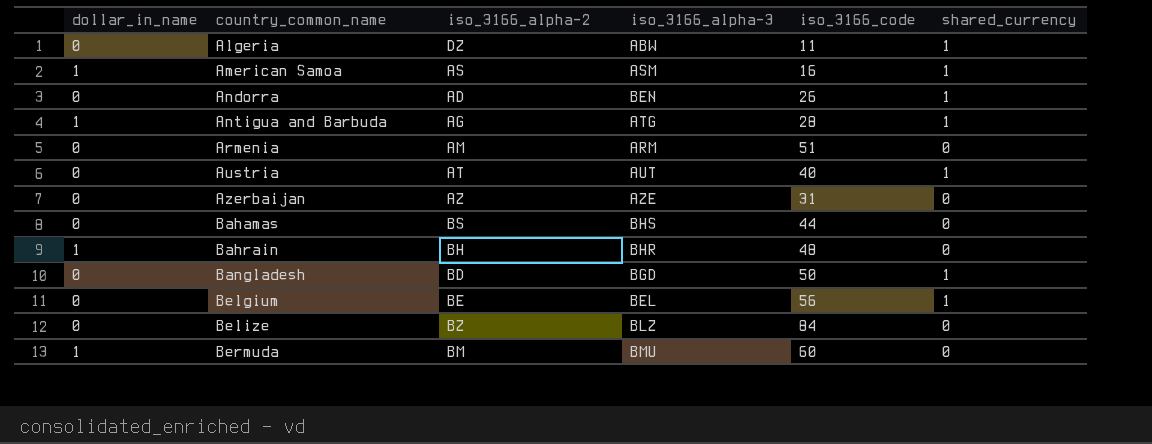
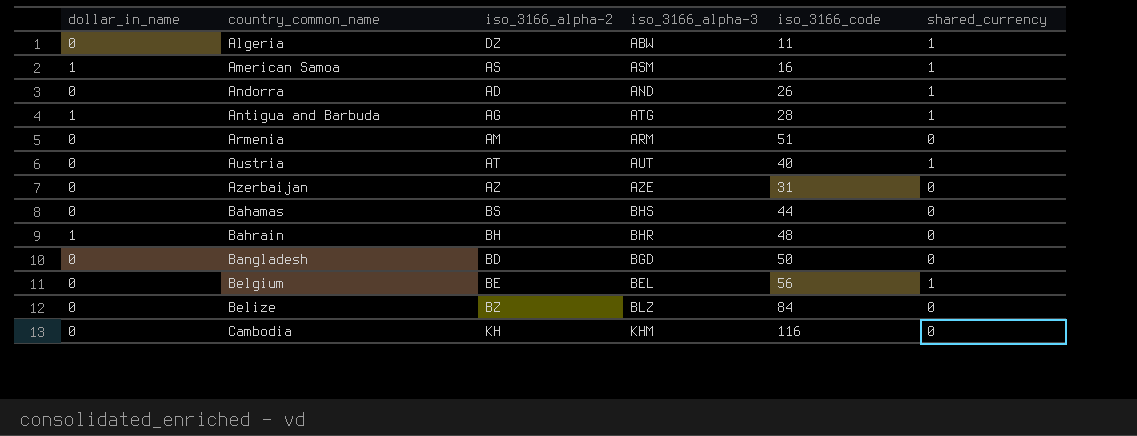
row Bermuda: 1 | BM | BMU | 60 | 0 -> none
Andorra | iso_3166_alpha-3: BEN -> AND
Bangladesh | shared_currency: 1 -> 0
row Cambodia: none -> 0 | KH | KHM | 116 | 0

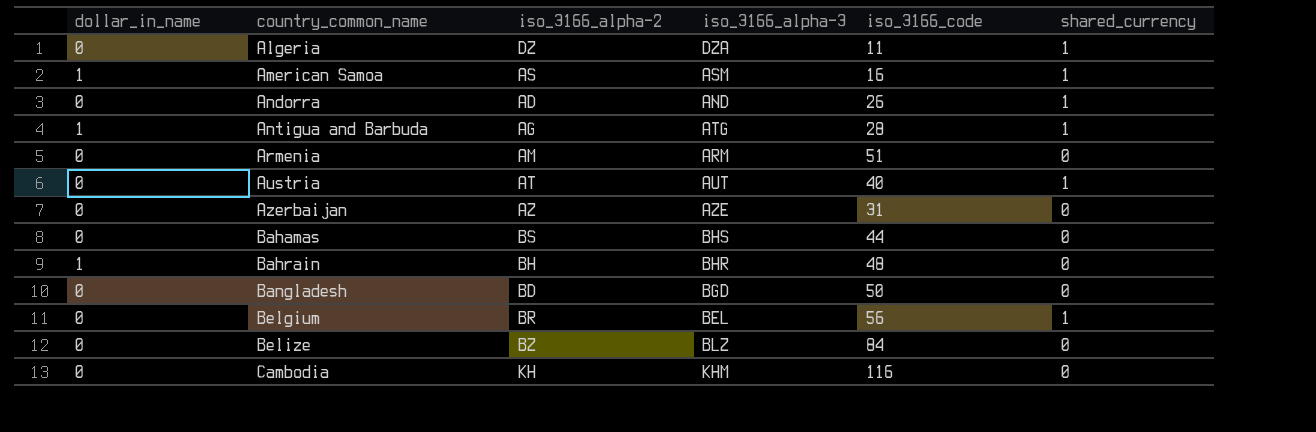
Algeria | iso_3166_alpha-3: ABW -> DZA
Belgium | iso_3166_alpha-2: BE -> BR

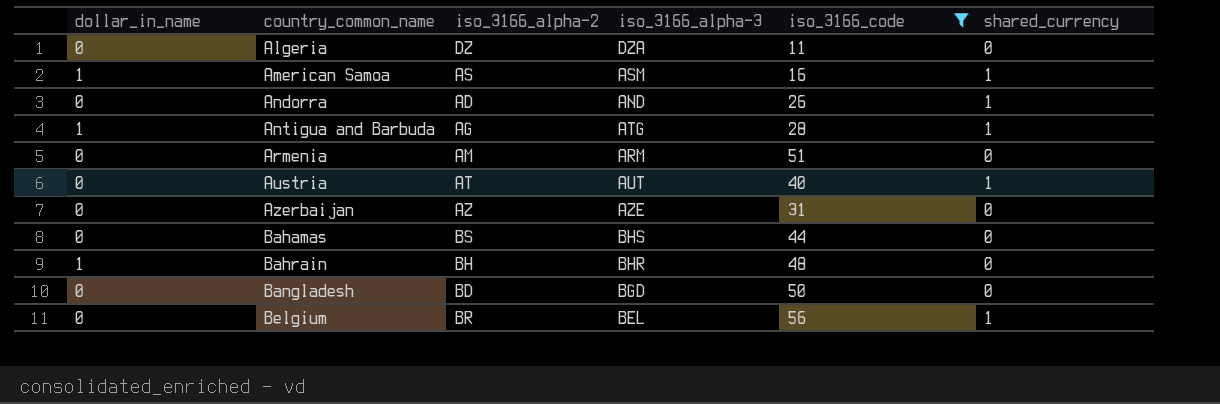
filter: none -> iso_3166_code <= 56
Algeria | shared_currency: 1 -> 0

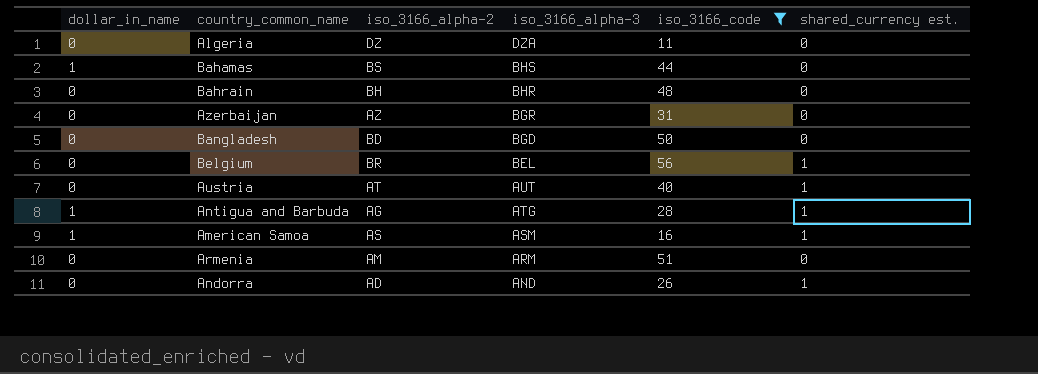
row order: country_common_name ascending -> iso_3166_alpha-3 descending
column name: shared_currency -> shared_currency est.
Bahamas | dollar_in_name: 0 -> 1
Bahrain | dollar_in_name: 1 -> 0
Azerbaijan | iso_3166_alpha-3: AZE -> BGR

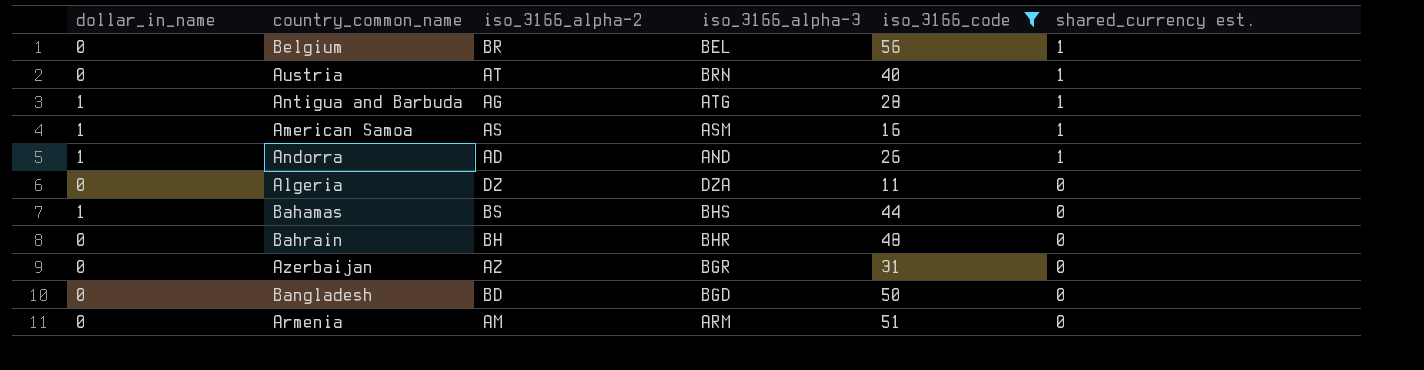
row order: iso_3166_alpha-3 descending -> shared_currency est. descending
Austria | iso_3166_alpha-3: AUT -> BRN
Andorra | dollar_in_name: 0 -> 1

